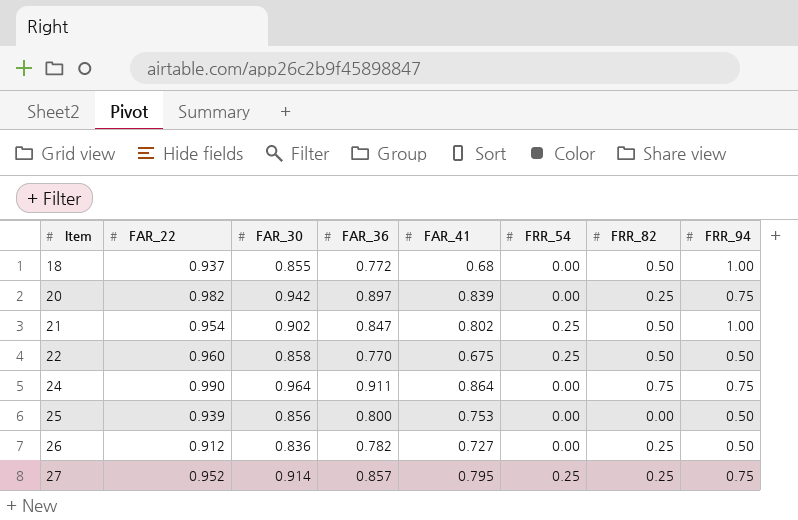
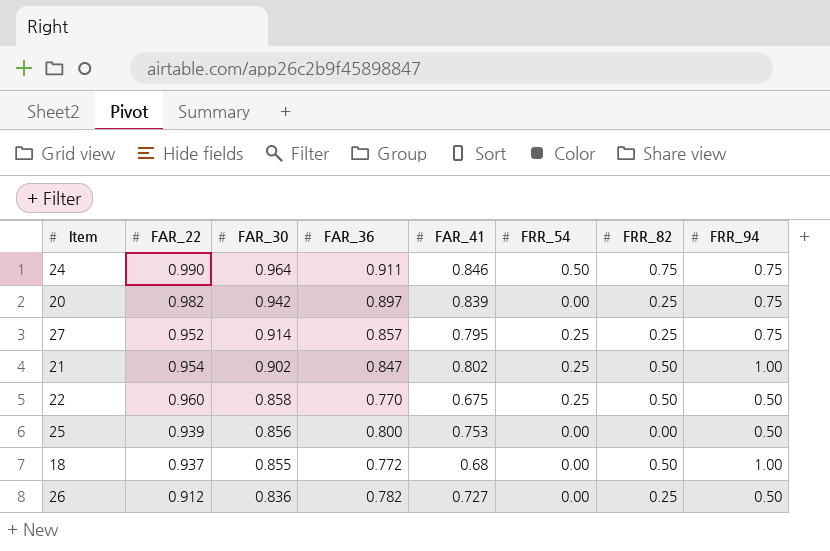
row order: Item ascending -> FAR_30 descending
24 | FAR_41: 0.864 -> 0.846
24 | FRR_54: 0.00 -> 0.50

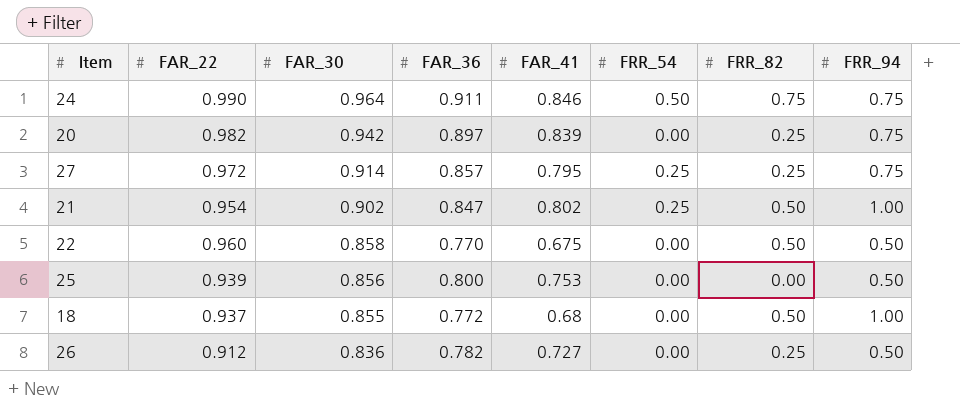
27 | FAR_22: 0.952 -> 0.972
22 | FRR_54: 0.25 -> 0.00

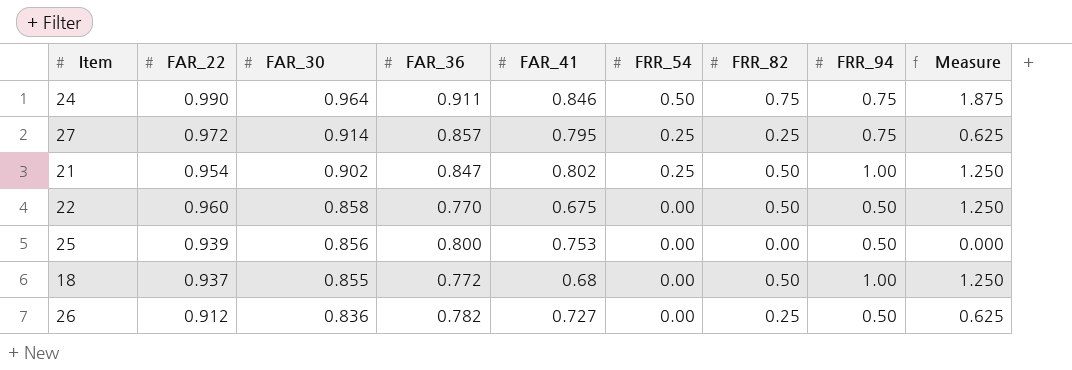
column Measure | formula: none -> [FRR_82] * 2.5
row 20: 0.982 | 0.942 | 0.897 | 0.839 | 0.00 | 0.25 | 0.75 -> none

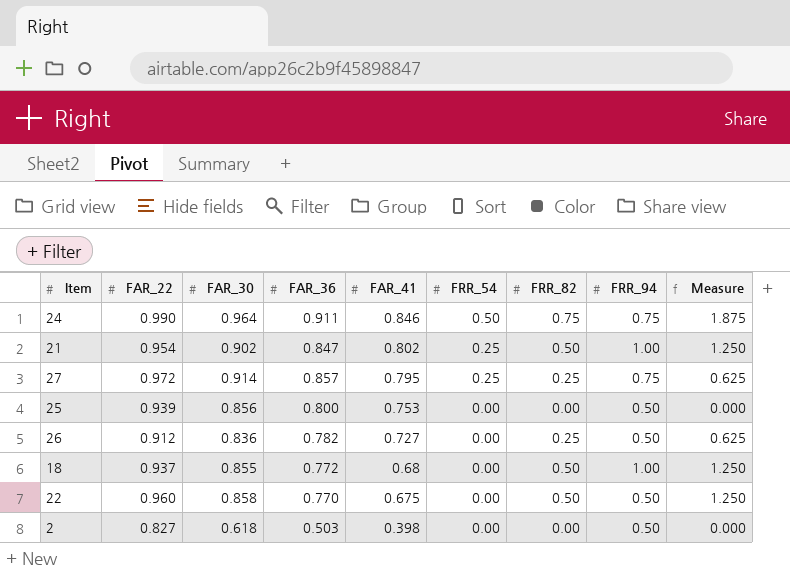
row order: FAR_30 descending -> FAR_41 descending
row 2: none -> 0.827 | 0.618 | 0.503 | 0.398 | 0.00 | 0.00 | 0.50 | 0.000

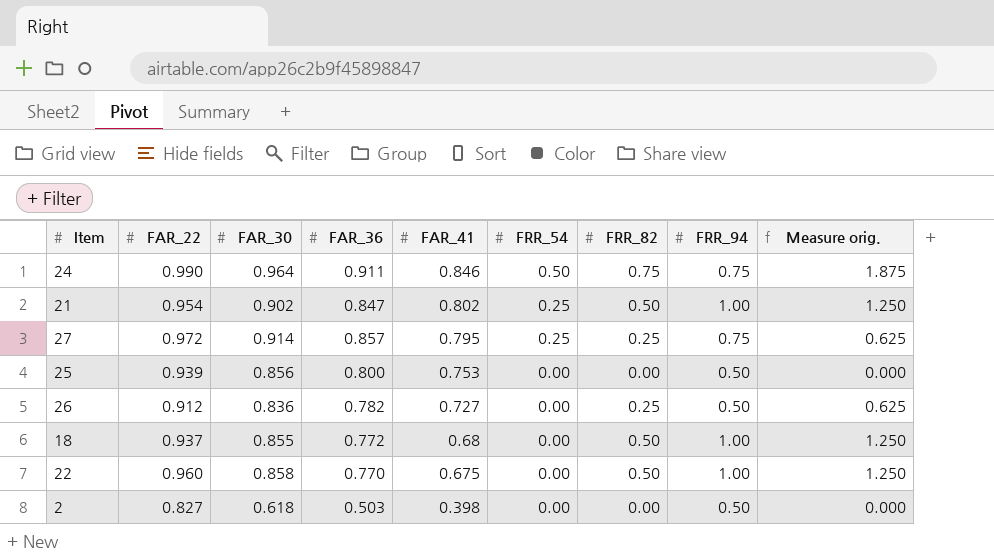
column name: Measure -> Measure orig.
22 | FRR_94: 0.50 -> 1.00

